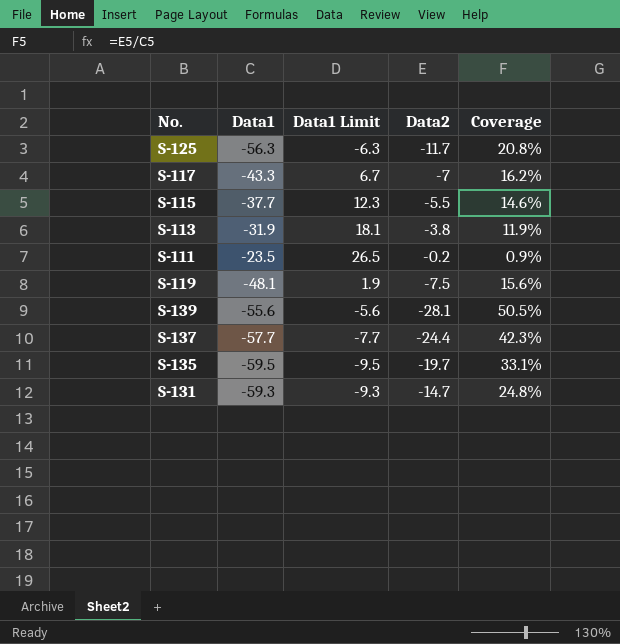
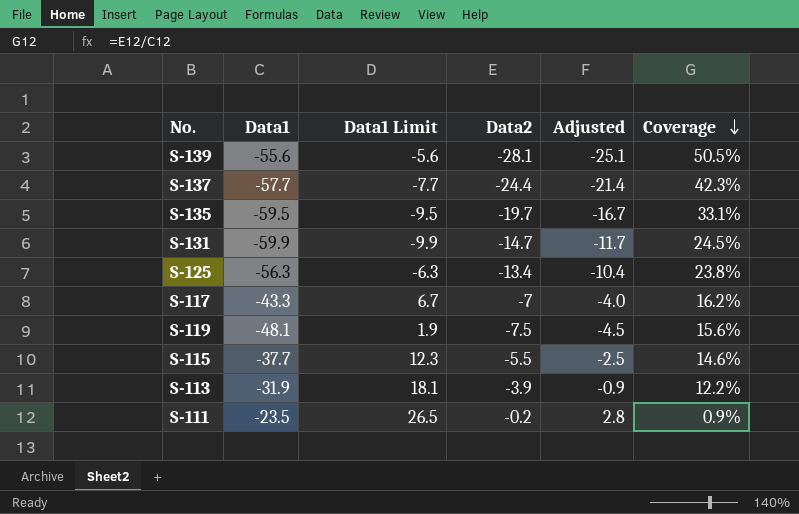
row order: none -> Coverage descending
column Adjusted | formula: none -> [Data2] + 3
S-131 | Data1: -59.3 -> -59.9
S-131 | Data1 Limit: -9.3 -> -9.9
S-131 | Coverage: 24.8% -> 24.5%
S-125 | Data2: -11.7 -> -13.4
S-125 | Coverage: 20.8% -> 23.8%
S-113 | Data2: -3.8 -> -3.9
S-113 | Coverage: 11.9% -> 12.2%

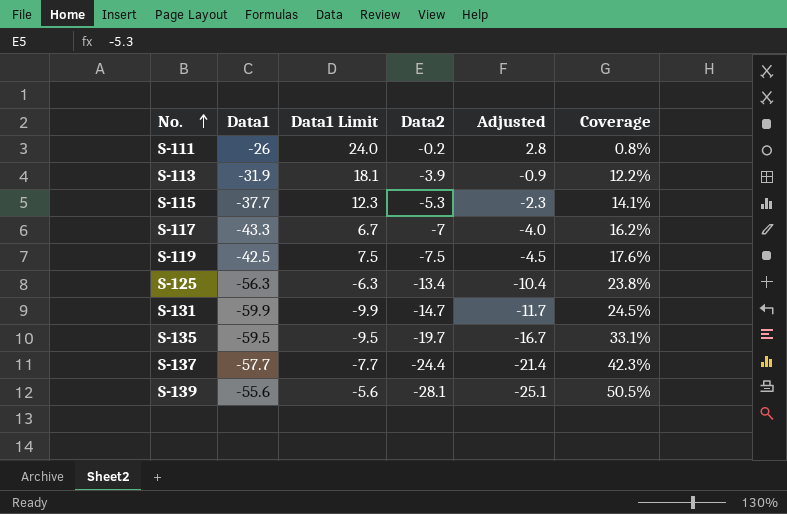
row order: Coverage descending -> No. ascending
S-111 | Data1: -23.5 -> -26
S-111 | Data1 Limit: 26.5 -> 24.0
S-111 | Coverage: 0.9% -> 0.8%
S-115 | Data2: -5.5 -> -5.3
S-115 | Adjusted: -2.5 -> -2.3
S-115 | Coverage: 14.6% -> 14.1%
S-119 | Data1: -48.1 -> -42.5
S-119 | Data1 Limit: 1.9 -> 7.5
S-119 | Coverage: 15.6% -> 17.6%

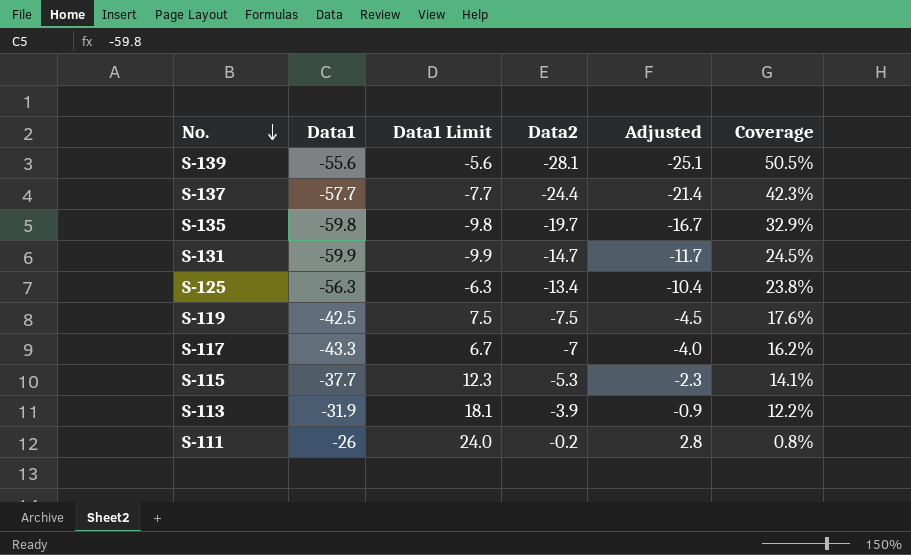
row order: No. ascending -> No. descending
S-135 | Data1: -59.5 -> -59.8
S-135 | Data1 Limit: -9.5 -> -9.8
S-135 | Coverage: 33.1% -> 32.9%

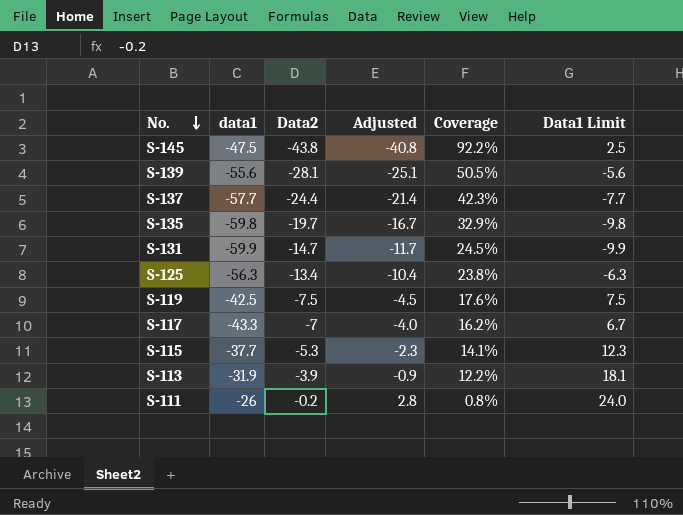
column name: Data1 -> data1
column Data1 Limit | position: 3 -> 6
row S-145: none -> -47.5 | -43.8 | -40.8 | 92.2% | 2.5

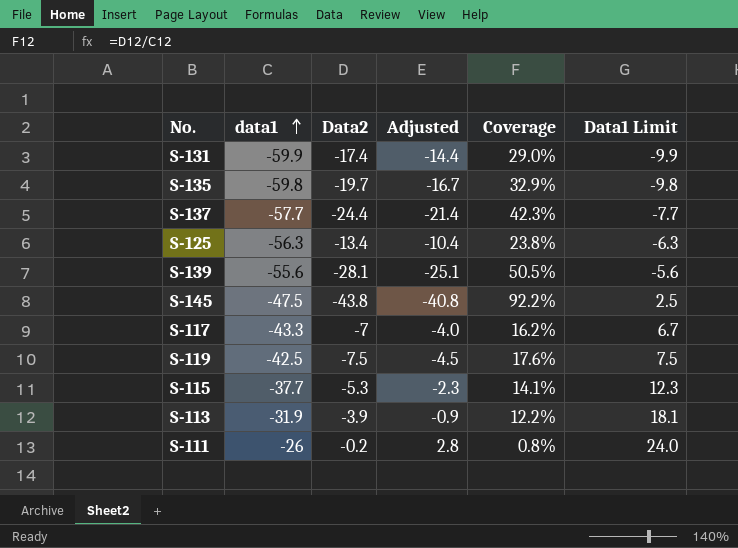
row order: No. descending -> data1 ascending
S-131 | Data2: -14.7 -> -17.4
S-131 | Adjusted: -11.7 -> -14.4
S-131 | Coverage: 24.5% -> 29.0%

